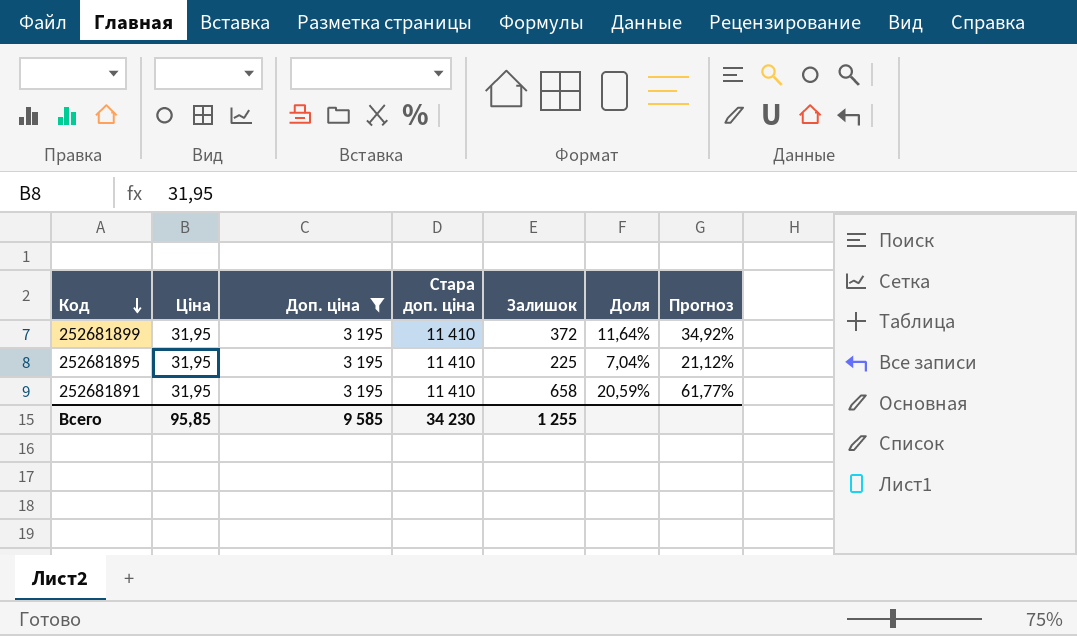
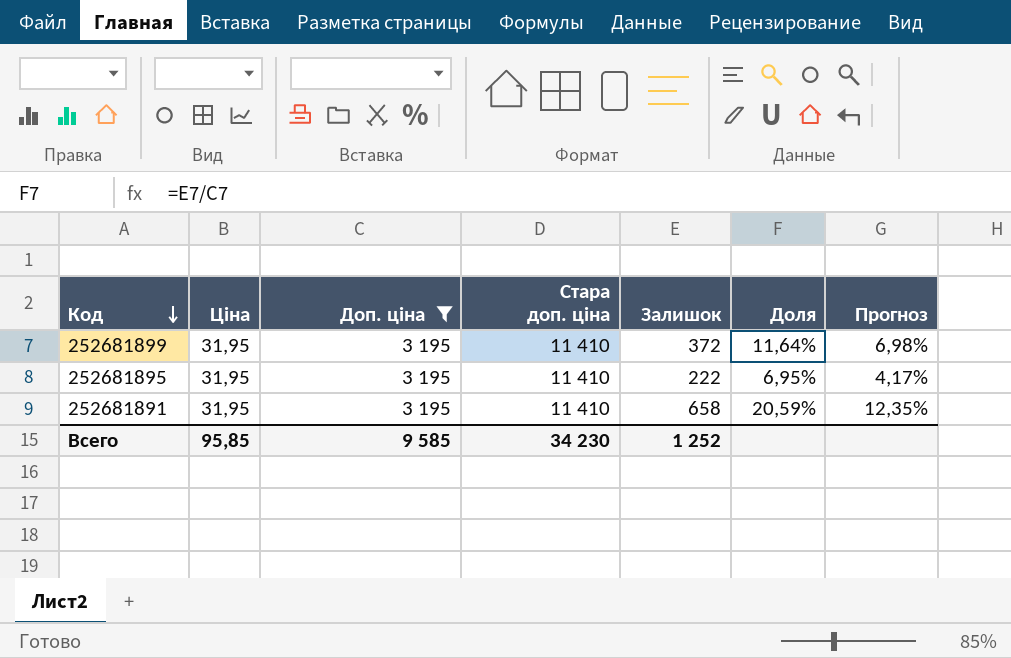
column Прогноз | formula: [Доля] * 3 -> [Доля] * 0,6
252681895 | Залишок: 225 -> 222
252681895 | Доля: 7,04% -> 6,95%
Всего | Залишок: 1 255 -> 1 252

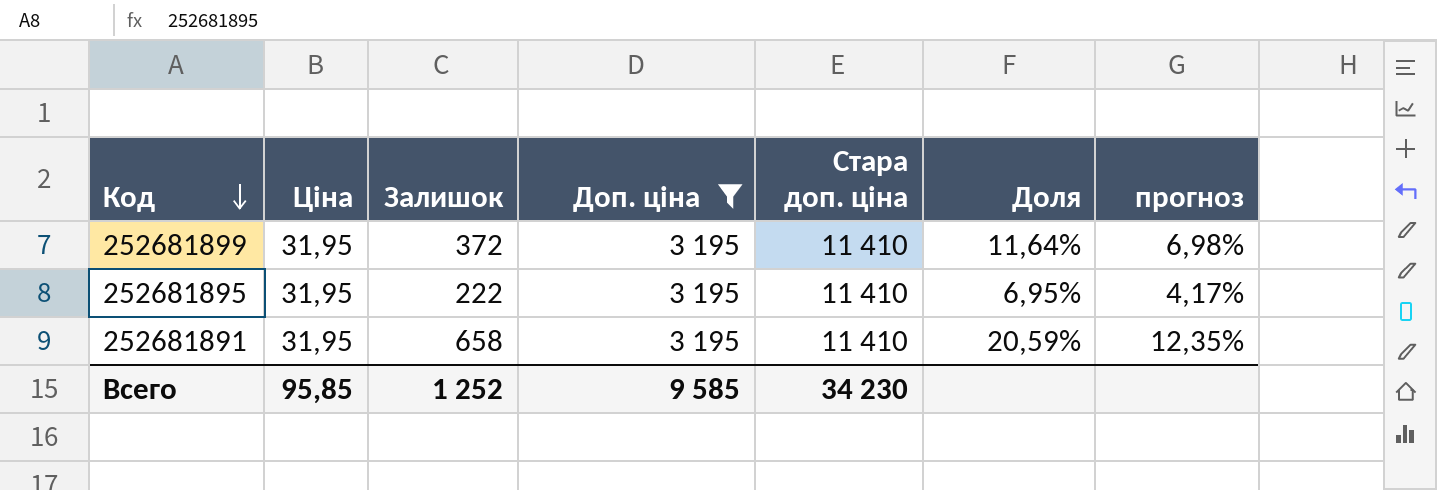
column Залишок | position: 5 -> 3
column name: Прогноз -> прогноз

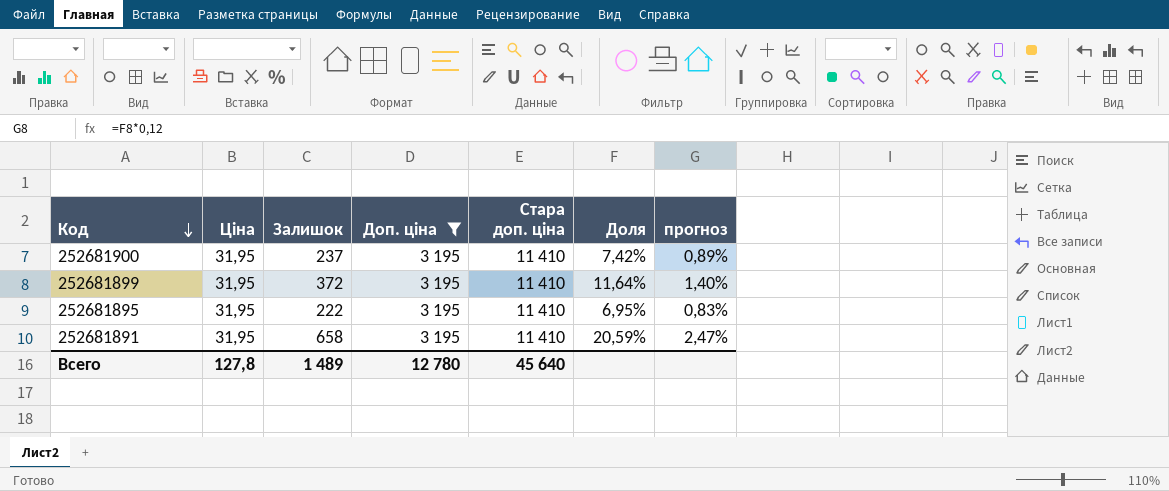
column прогноз | formula: [Доля] * 0,6 -> [Доля] * 0,12
row 252681900: none -> 31,95 | 237 | 3 195 | 11 410 | 7,42% | 0,89%
Всего | Ціна: 95,85 -> 127,8
Всего | Залишок: 1 252 -> 1 489
Всего | Доп. ціна: 9 585 -> 12 780
Всего | Стара доп. ціна: 34 230 -> 45 640

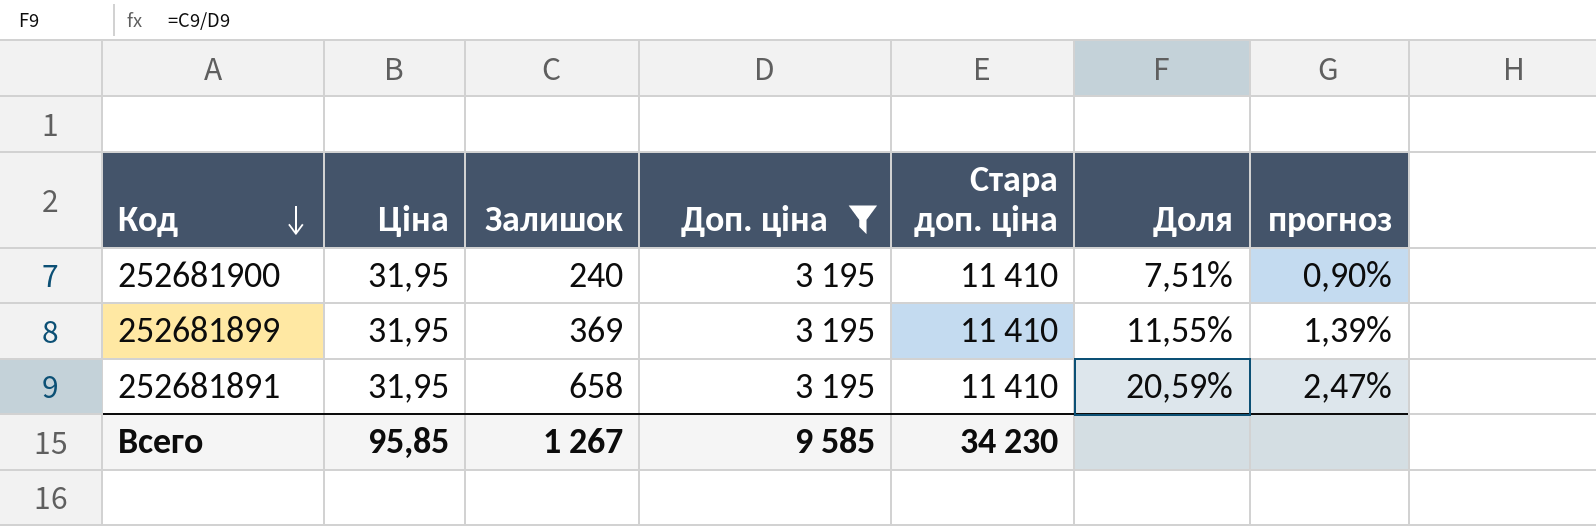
row 252681895: 31,95 | 222 | 3 195 | 11 410 | 6,95% | 0,83% -> none
252681900 | Залишок: 237 -> 240
252681900 | Доля: 7,42% -> 7,51%
252681900 | прогноз: 0,89% -> 0,90%
252681899 | Залишок: 372 -> 369
252681899 | Доля: 11,64% -> 11,55%
252681899 | прогноз: 1,40% -> 1,39%
Всего | Ціна: 127,8 -> 95,85
Всего | Залишок: 1 489 -> 1 267
Всего | Доп. ціна: 12 780 -> 9 585
Всего | Стара доп. ціна: 45 640 -> 34 230

